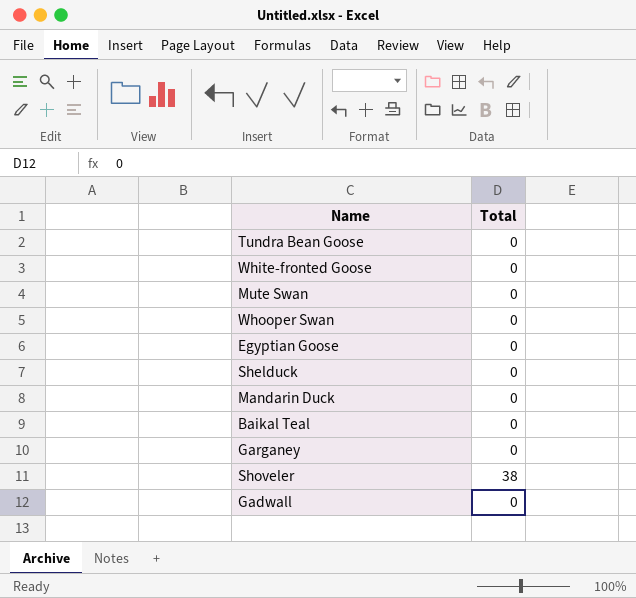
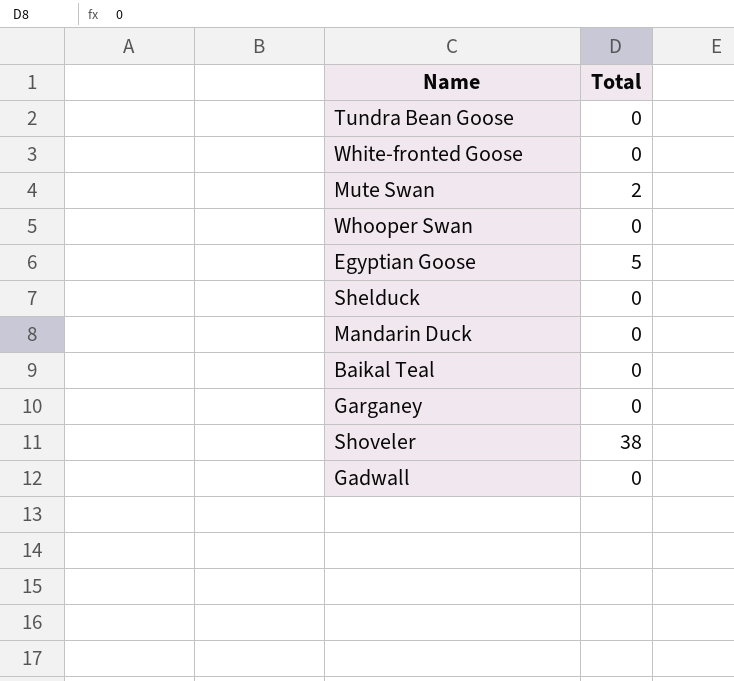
Mute Swan | Total: 0 -> 2
Egyptian Goose | Total: 0 -> 5

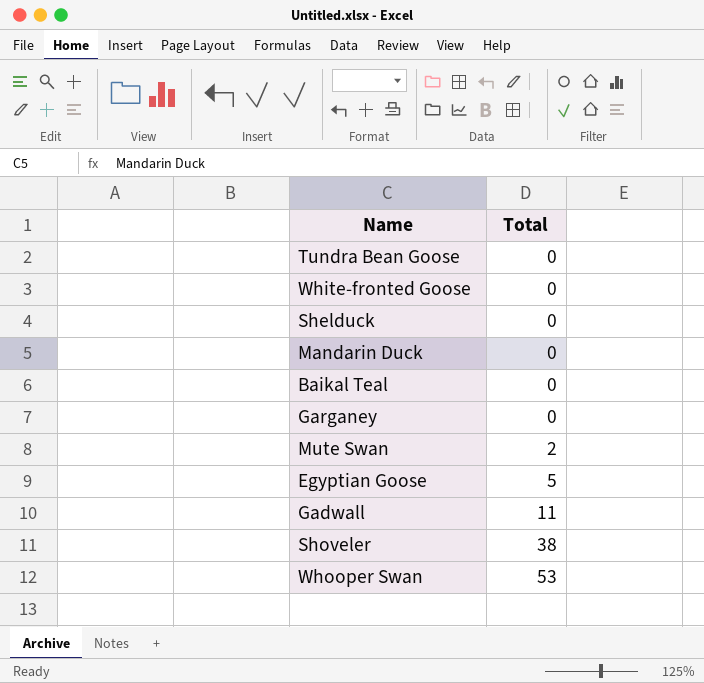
row order: none -> Total ascending
Gadwall | Total: 0 -> 11
Whooper Swan | Total: 0 -> 53

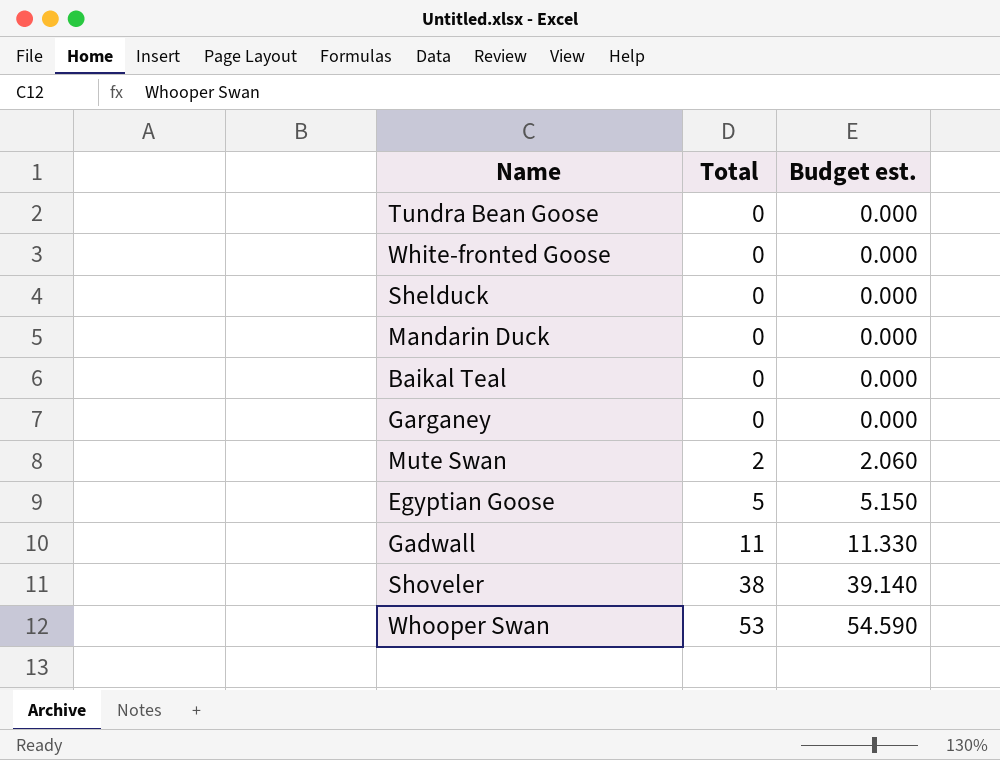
column Budget est. | formula: none -> [Total] * 1.03

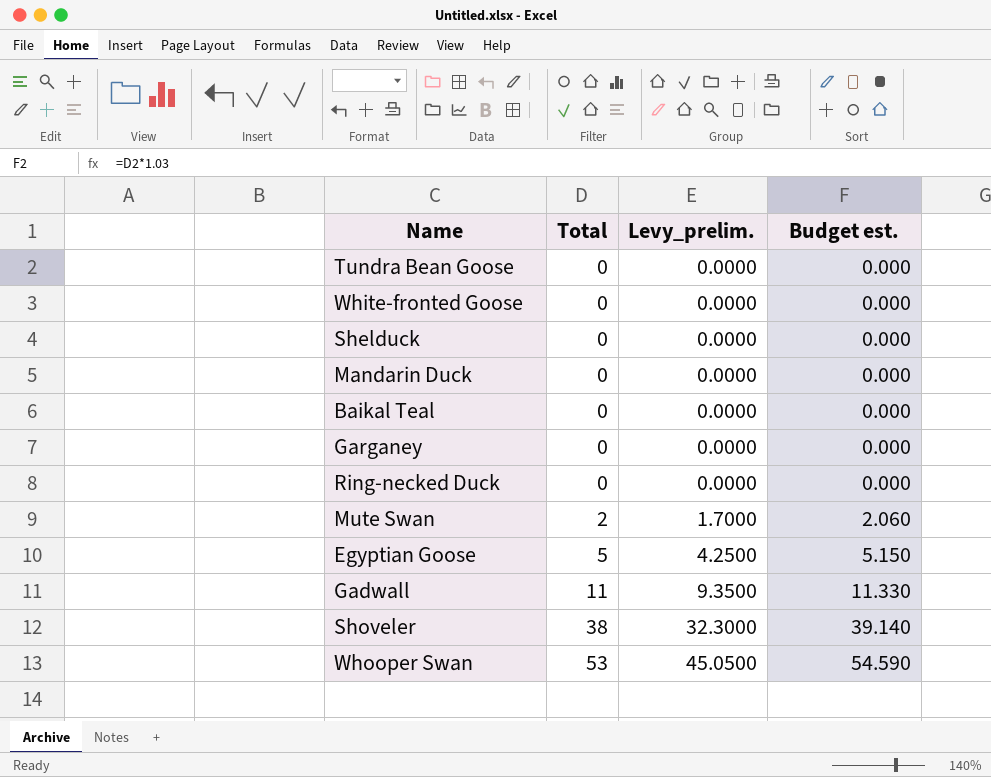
column Levy_prelim. | formula: none -> [Total] * 0.85
row Ring-necked Duck: none -> 0 | 0.0000 | 0.000

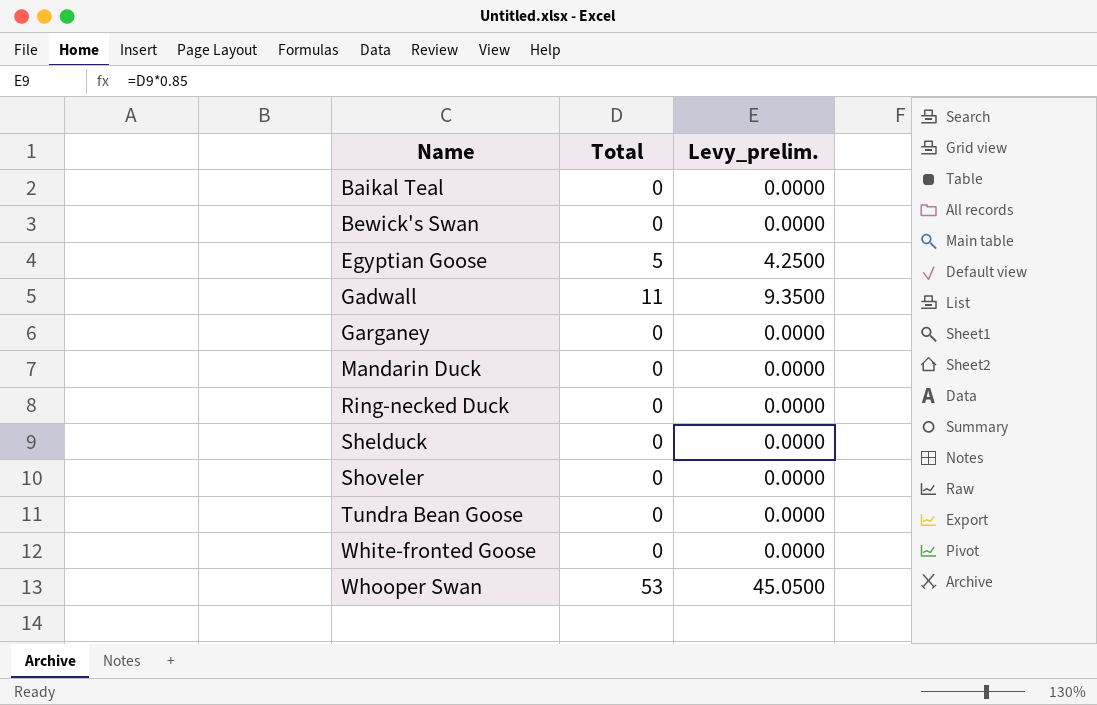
row order: Total ascending -> Name ascending
column Budget est. | formula: [Total] * 1.03 -> none
row Mute Swan: 2 | 1.7000 | 2.060 -> none
row Bewick's Swan: none -> 0 | 0.0000
Shoveler | Total: 38 -> 0
Shoveler | Levy_prelim.: 32.3000 -> 0.0000

